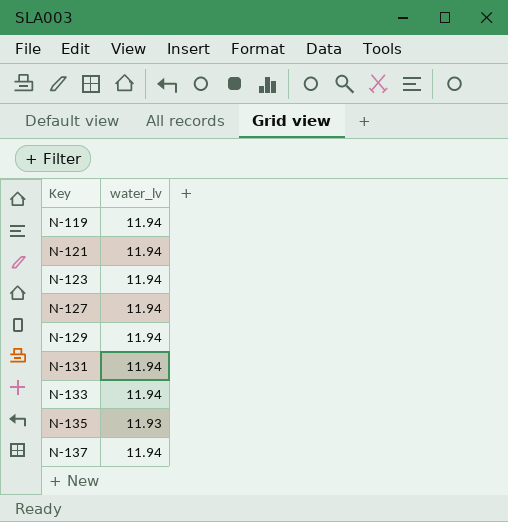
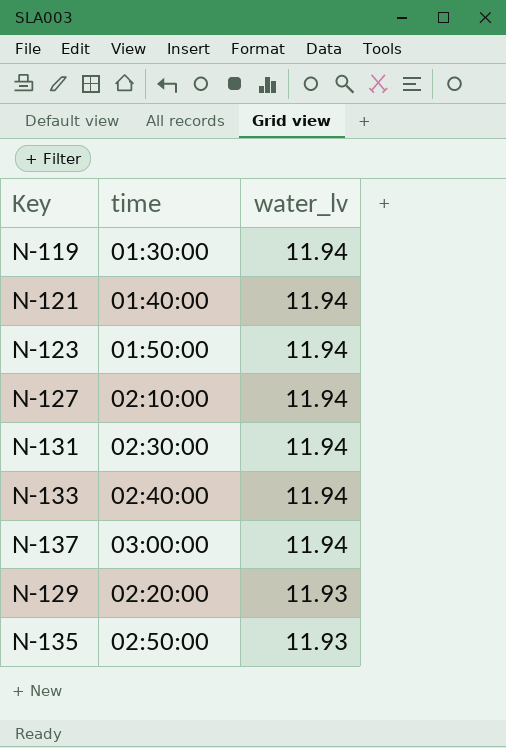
row order: Key ascending -> water_lv descending
column time | position: none -> 2
N-129 | water_lv: 11.94 -> 11.93

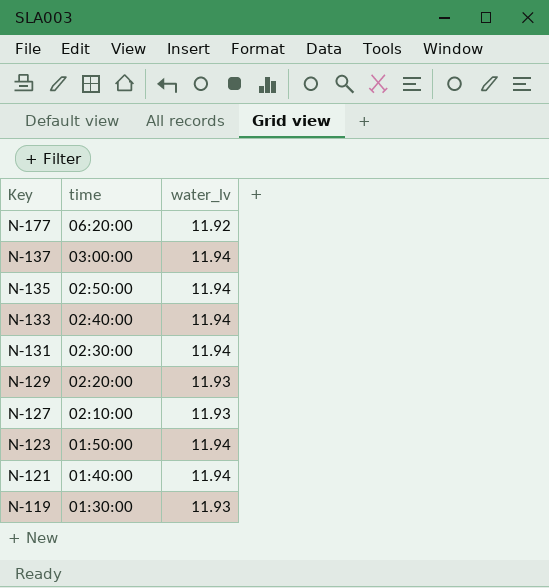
row order: water_lv descending -> Key descending
row N-177: none -> 06:20:00 | 11.92
N-135 | water_lv: 11.93 -> 11.94
N-127 | water_lv: 11.94 -> 11.93
N-119 | water_lv: 11.94 -> 11.93

